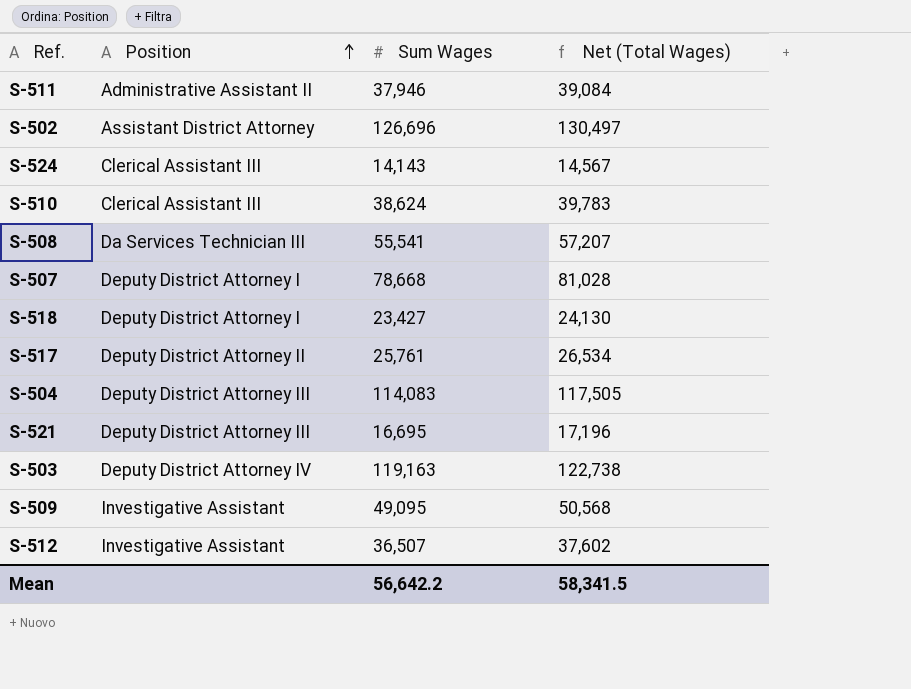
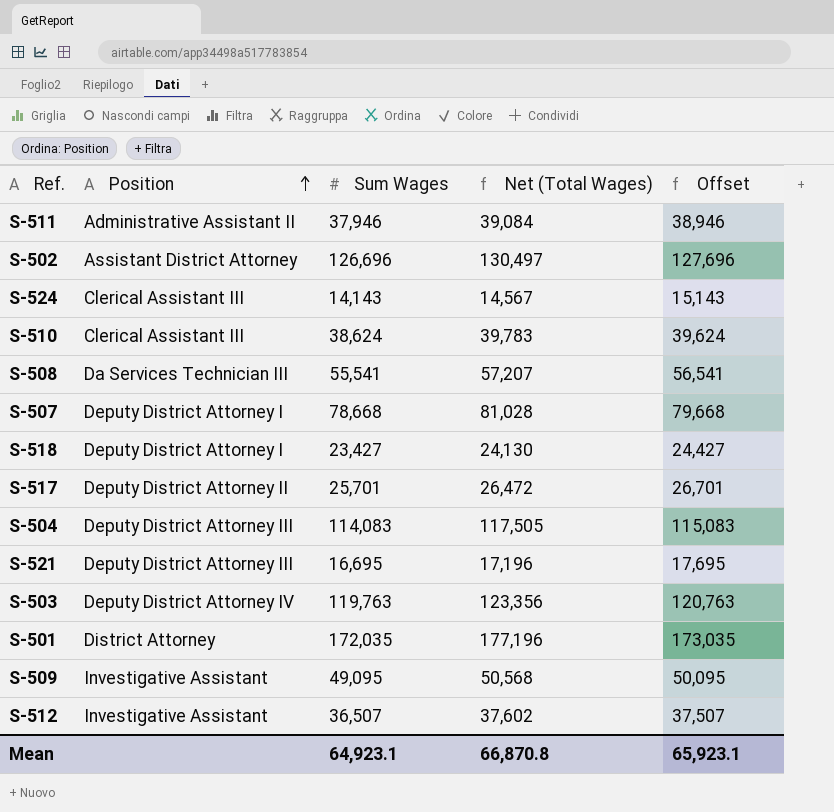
column Offset | formula: none -> [Sum Wages] + 1000
S-517 | Sum Wages: 25,761 -> 25,701
S-517 | Net (Total Wages): 26,534 -> 26,472
S-503 | Sum Wages: 119,163 -> 119,763
S-503 | Net (Total Wages): 122,738 -> 123,356
row S-501: none -> District Attorney | 172,035 | 177,196 | 173,035
Mean | Sum Wages: 56,642.2 -> 64,923.1
Mean | Net (Total Wages): 58,341.5 -> 66,870.8

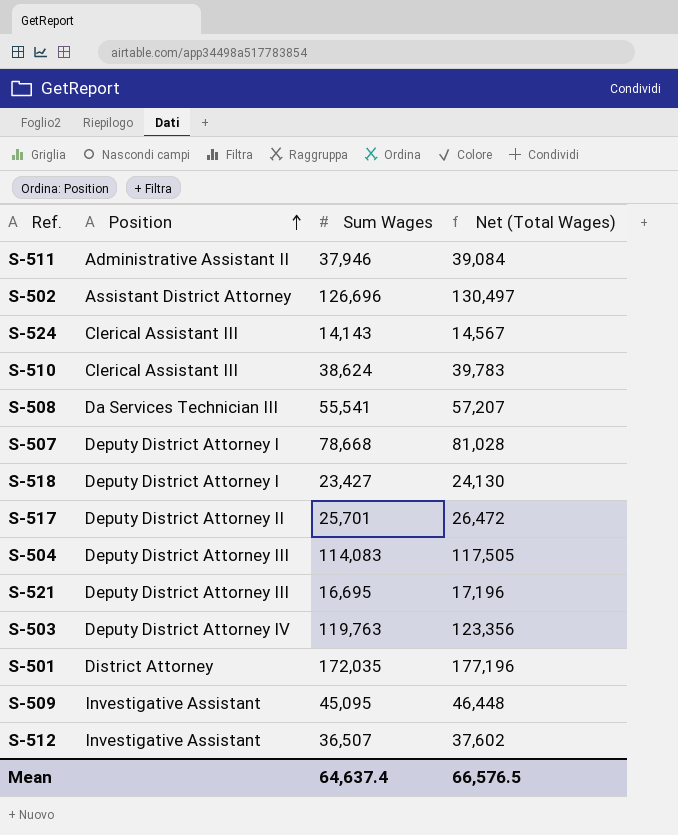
column Offset | formula: [Sum Wages] + 1000 -> none
S-509 | Sum Wages: 49,095 -> 45,095
S-509 | Net (Total Wages): 50,568 -> 46,448
Mean | Sum Wages: 64,923.1 -> 64,637.4
Mean | Net (Total Wages): 66,870.8 -> 66,576.5

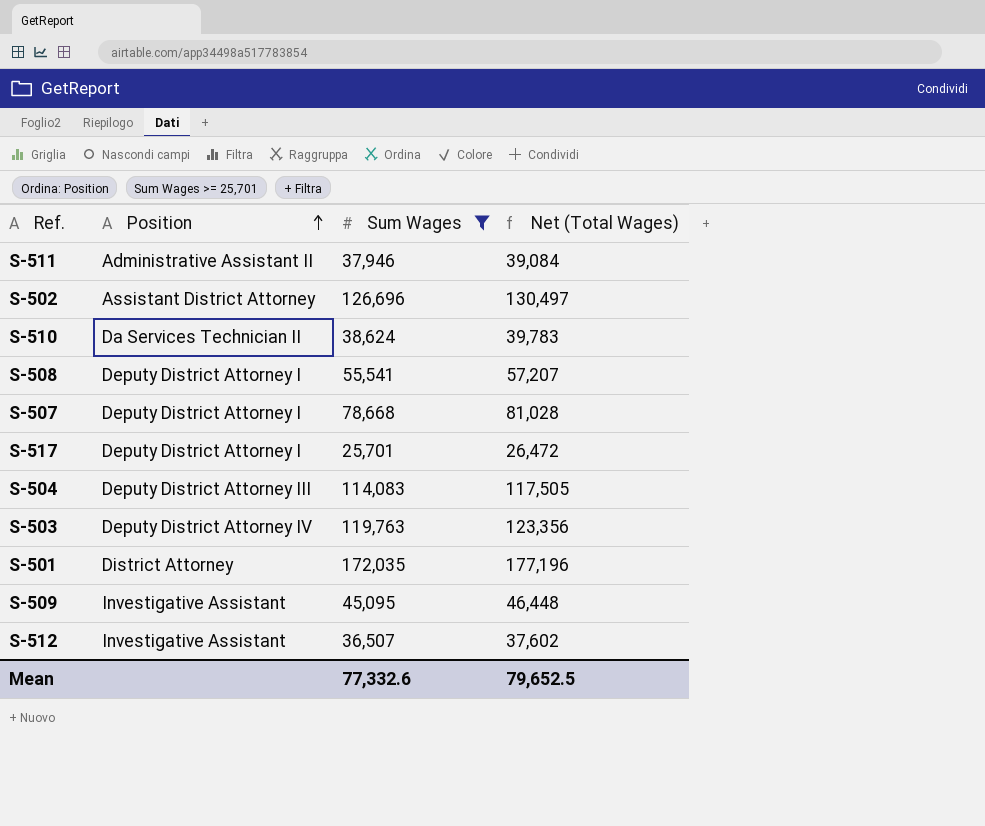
filter: none -> Sum Wages >= 25,701
S-510 | Position: Clerical Assistant III -> Da Services Technician II
S-508 | Position: Da Services Technician III -> Deputy District Attorney I
S-517 | Position: Deputy District Attorney II -> Deputy District Attorney I
Mean | Sum Wages: 64,637.4 -> 77,332.6
Mean | Net (Total Wages): 66,576.5 -> 79,652.5

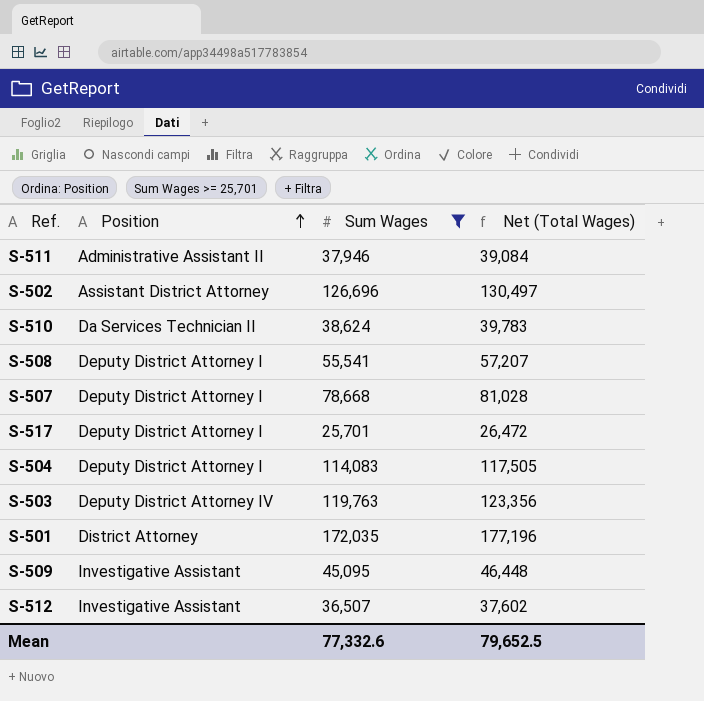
S-504 | Position: Deputy District Attorney III -> Deputy District Attorney I

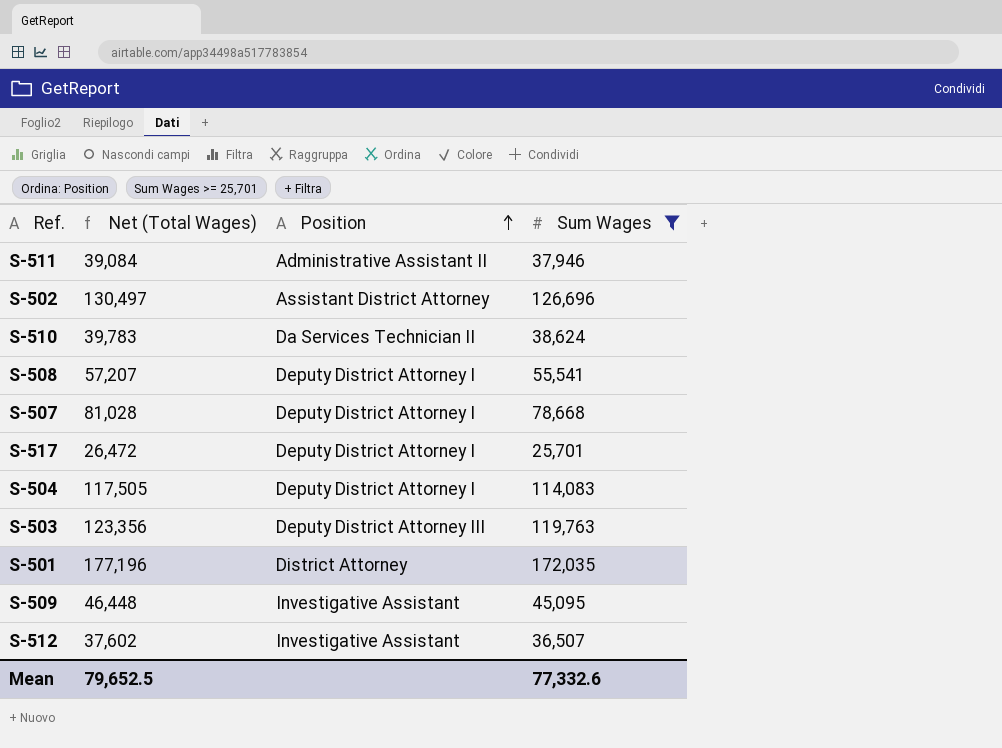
column Net (Total Wages) | position: 4 -> 2
S-503 | Position: Deputy District Attorney IV -> Deputy District Attorney III

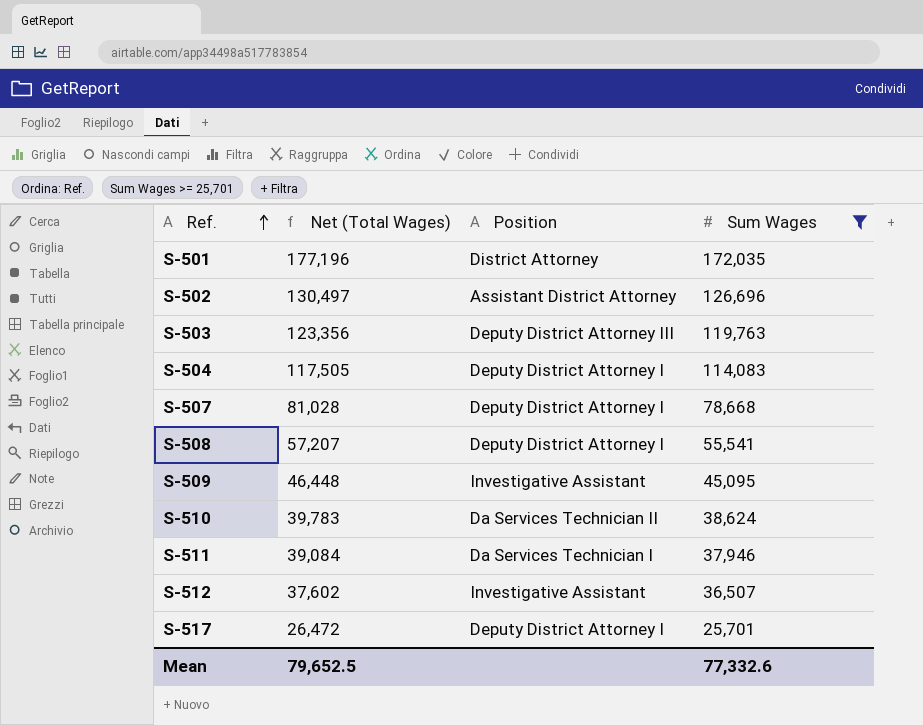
row order: Position ascending -> Ref. ascending
S-511 | Position: Administrative Assistant II -> Da Services Technician I

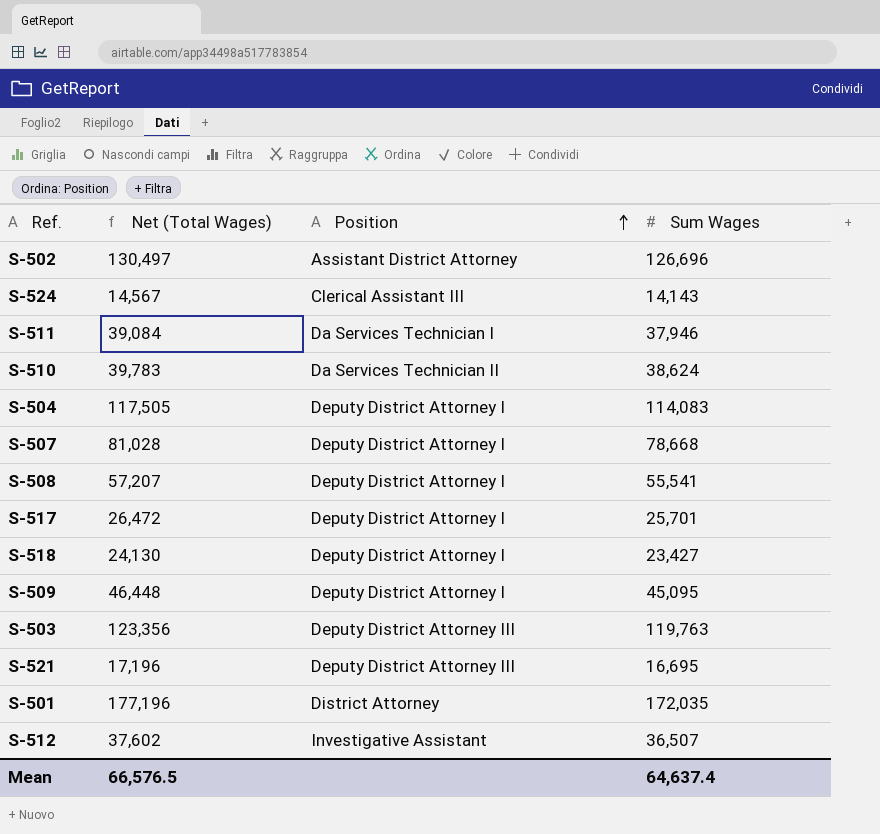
filter: Sum Wages >= 25,701 -> none
row order: Ref. ascending -> Position ascending
S-509 | Position: Investigative Assistant -> Deputy District Attorney I
Mean | Net (Total Wages): 79,652.5 -> 66,576.5
Mean | Sum Wages: 77,332.6 -> 64,637.4

